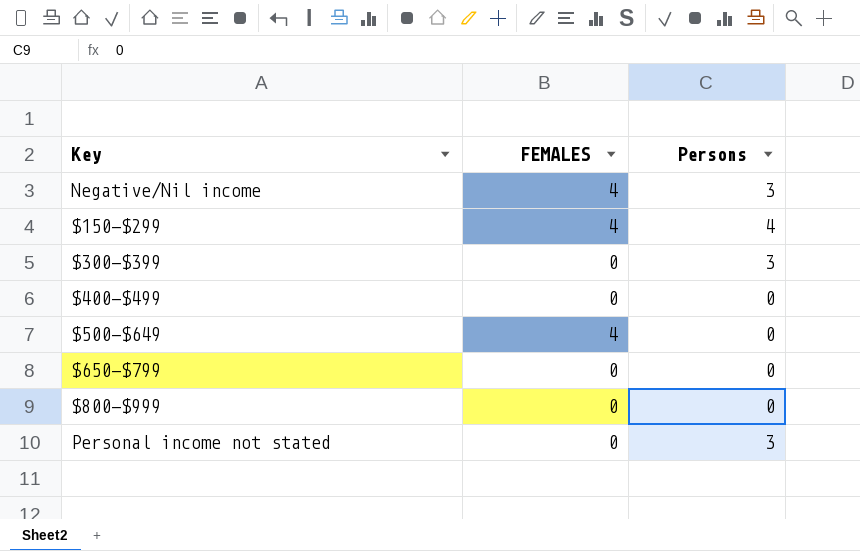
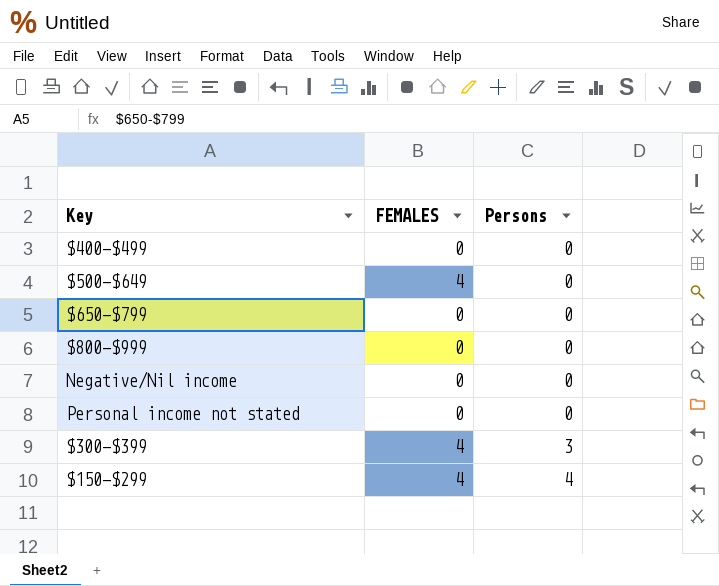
row order: none -> Persons ascending
Negative/Nil income | FEMALES: 4 -> 0
Negative/Nil income | Persons: 3 -> 0
Personal income not stated | Persons: 3 -> 0
$300-$399 | FEMALES: 0 -> 4

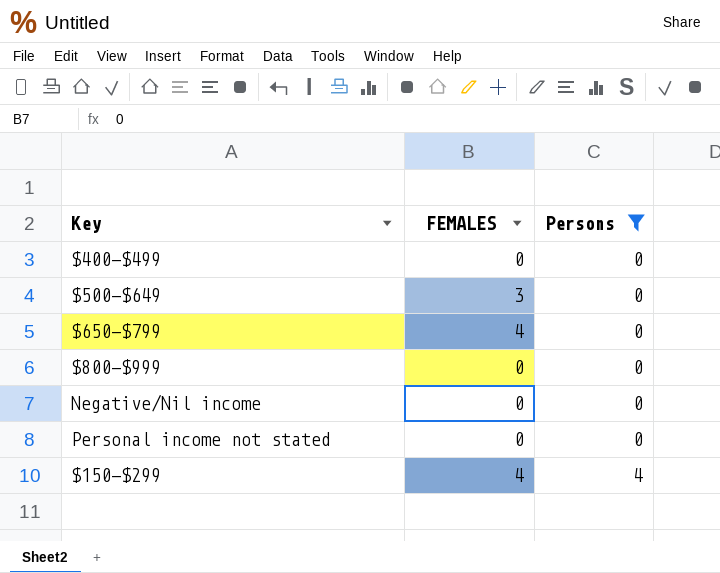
filter: none -> Persons != 3
$500-$649 | FEMALES: 4 -> 3
$650-$799 | FEMALES: 0 -> 4

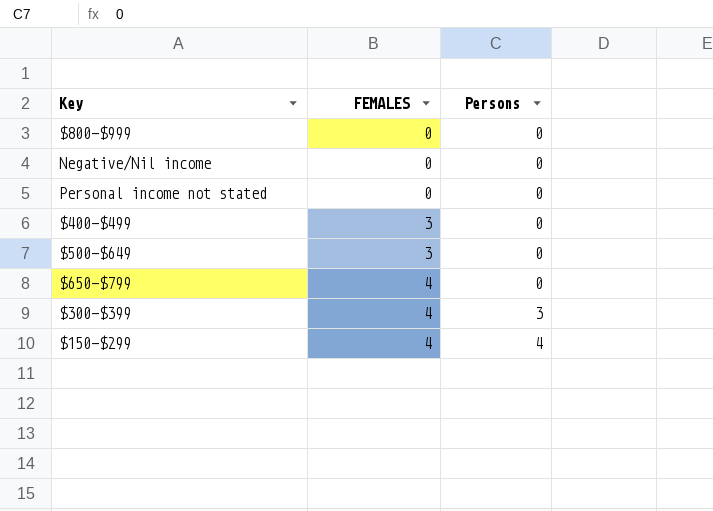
filter: Persons != 3 -> none
row order: Persons ascending -> FEMALES ascending
$400-$499 | FEMALES: 0 -> 3

